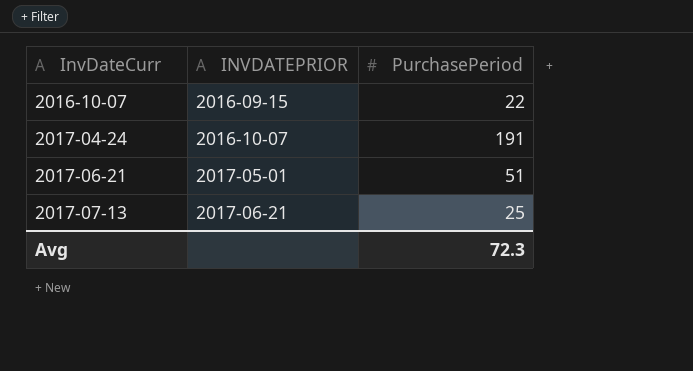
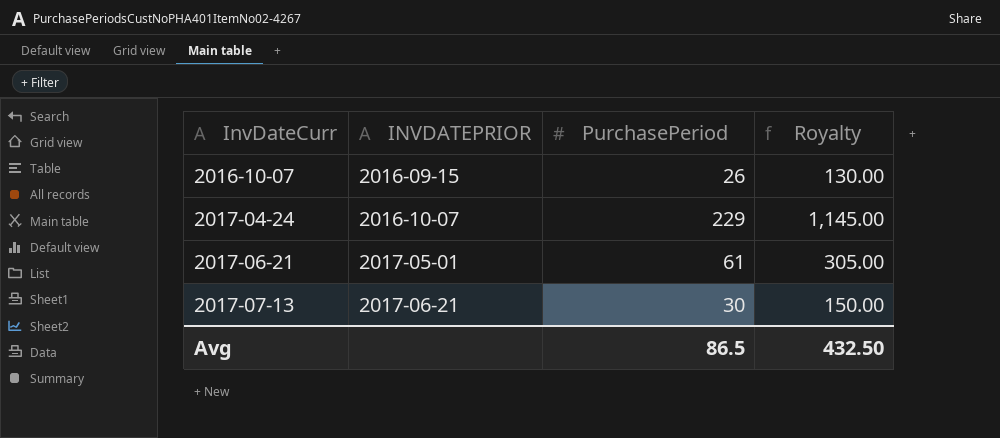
column Royalty | formula: none -> [PurchasePeriod] * 5
2016-10-07 | PurchasePeriod: 22 -> 26
2017-04-24 | PurchasePeriod: 191 -> 229
2017-06-21 | PurchasePeriod: 51 -> 61
2017-07-13 | PurchasePeriod: 25 -> 30
Avg | PurchasePeriod: 72.3 -> 86.5

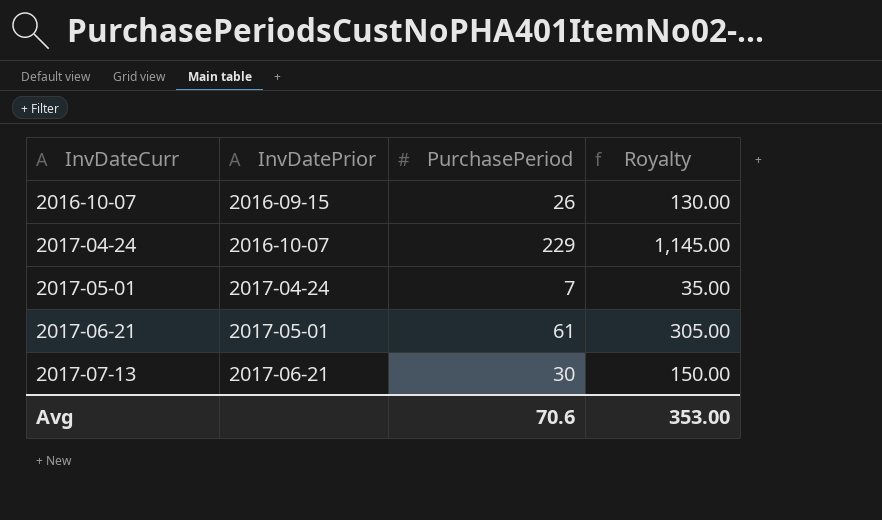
column name: INVDATEPRIOR -> InvDatePrior
row 2017-05-01: none -> 2017-04-24 | 7 | 35.00
Avg | PurchasePeriod: 86.5 -> 70.6
Avg | Royalty: 432.50 -> 353.00

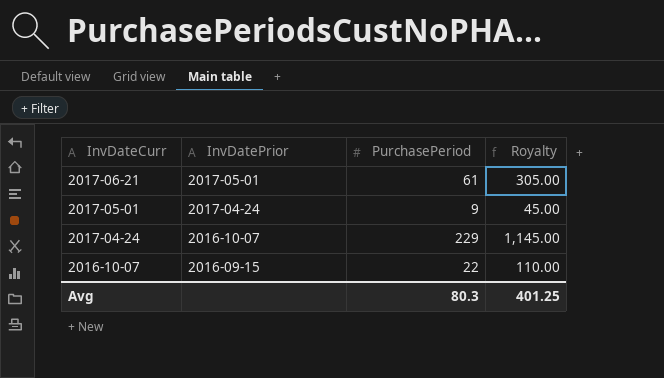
row order: InvDateCurr ascending -> InvDateCurr descending
row 2017-07-13: 2017-06-21 | 30 | 150.00 -> none
2017-05-01 | PurchasePeriod: 7 -> 9
2017-05-01 | Royalty: 35.00 -> 45.00
2016-10-07 | PurchasePeriod: 26 -> 22
2016-10-07 | Royalty: 130.00 -> 110.00
Avg | PurchasePeriod: 70.6 -> 80.3
Avg | Royalty: 353.00 -> 401.25

